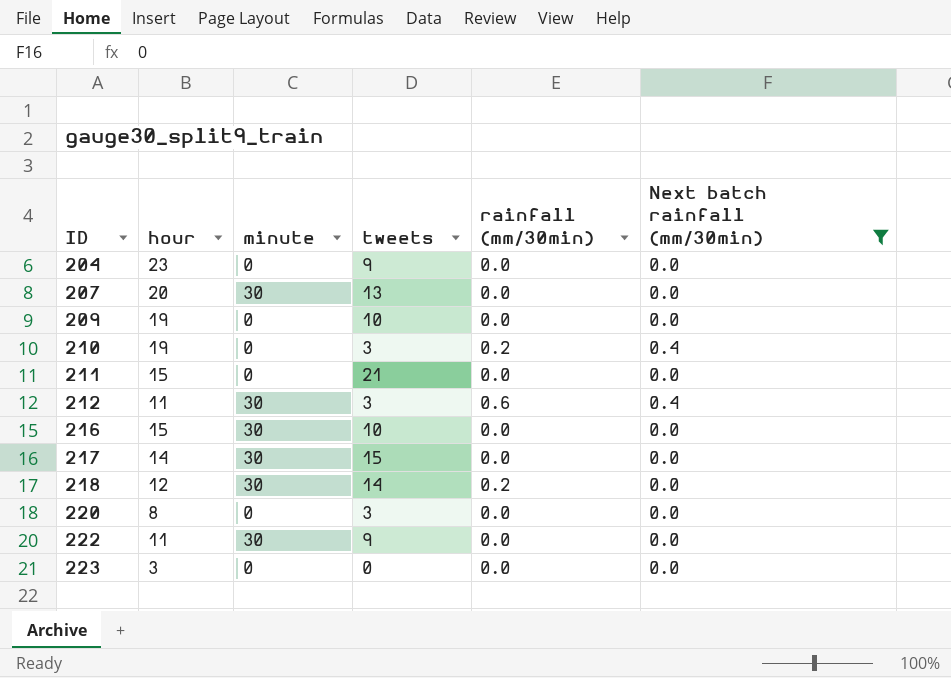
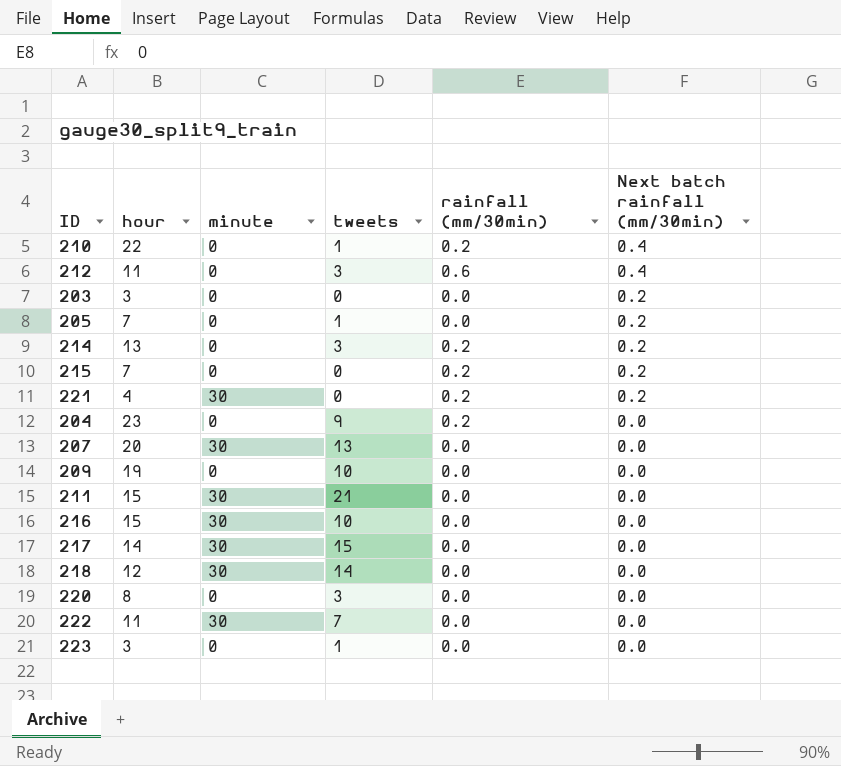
filter: Next batch rainfall (mm/30min) != 0.2 -> none
row order: ID ascending -> Next batch rainfall (mm/30min) descending
210 | hour: 19 -> 22
210 | tweets: 3 -> 1
212 | minute: 30 -> 0
204 | rainfall (mm/30min): 0.0 -> 0.2
211 | minute: 0 -> 30
218 | rainfall (mm/30min): 0.2 -> 0.0
222 | tweets: 9 -> 7
223 | tweets: 0 -> 1

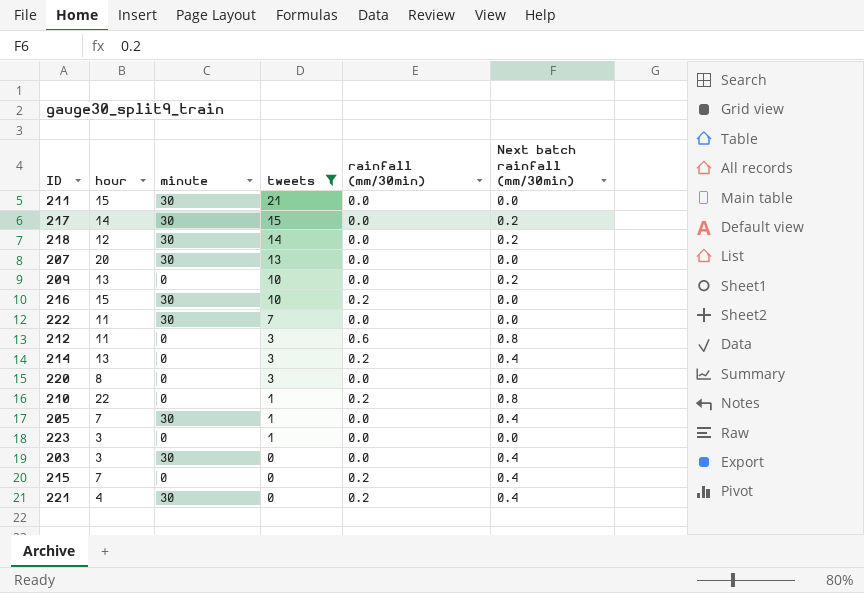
filter: none -> tweets != 9
row order: Next batch rainfall (mm/30min) descending -> tweets descending
217 | Next batch rainfall (mm/30min): 0.0 -> 0.2
218 | Next batch rainfall (mm/30min): 0.0 -> 0.2
209 | hour: 19 -> 13
209 | Next batch rainfall (mm/30min): 0.0 -> 0.2
216 | rainfall (mm/30min): 0.0 -> 0.2
212 | Next batch rainfall (mm/30min): 0.4 -> 0.8
214 | Next batch rainfall (mm/30min): 0.2 -> 0.4
210 | Next batch rainfall (mm/30min): 0.4 -> 0.8
205 | minute: 0 -> 30
205 | Next batch rainfall (mm/30min): 0.2 -> 0.4
203 | minute: 0 -> 30
203 | Next batch rainfall (mm/30min): 0.2 -> 0.4
215 | Next batch rainfall (mm/30min): 0.2 -> 0.4
221 | Next batch rainfall (mm/30min): 0.2 -> 0.4

